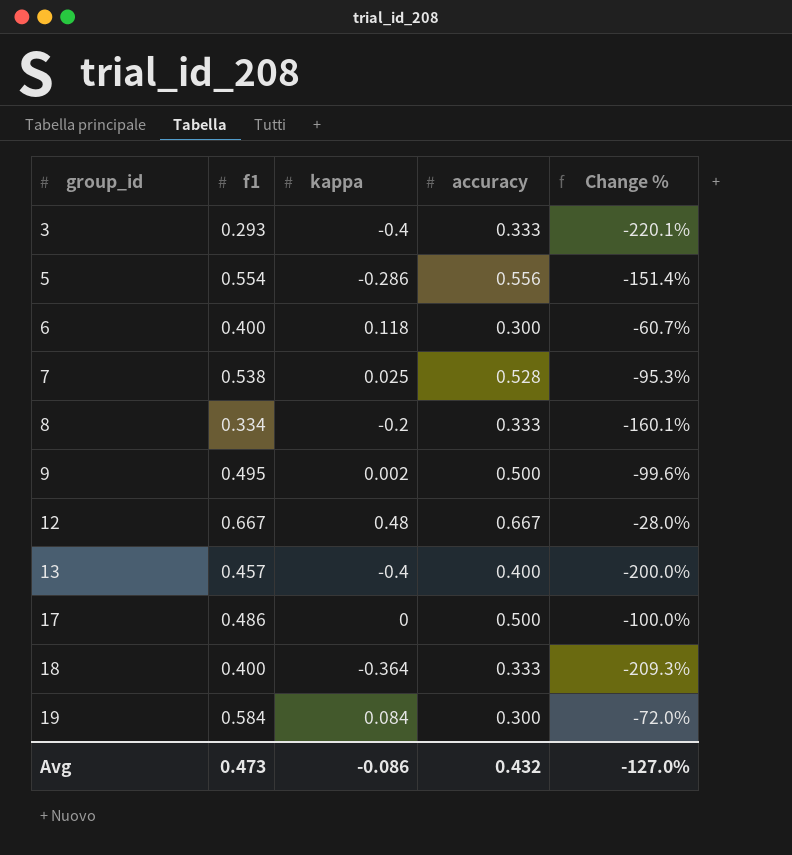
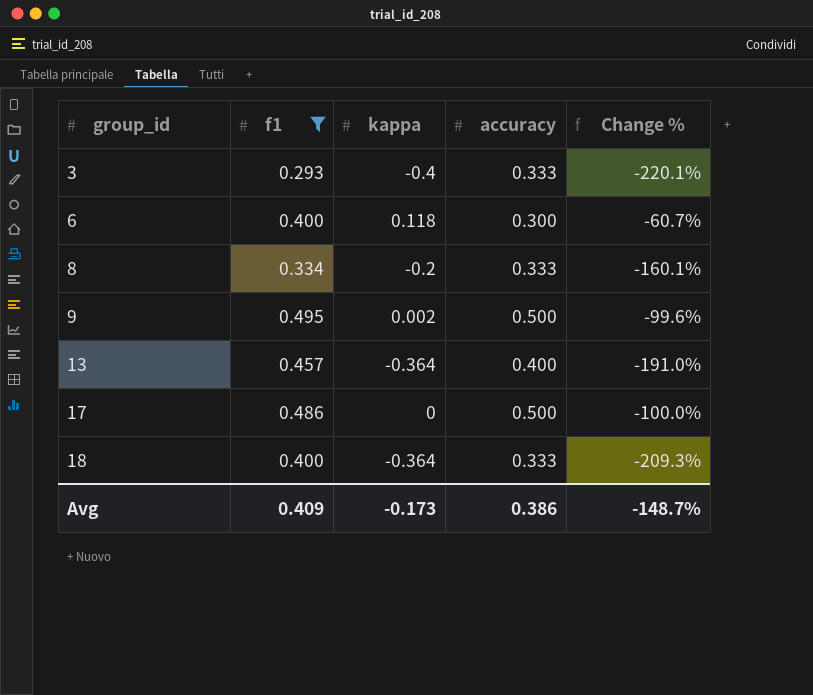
filter: none -> f1 <= 0.495
13 | kappa: -0.4 -> -0.364
13 | Change %: -200.0% -> -191.0%
Avg | f1: 0.473 -> 0.409
Avg | kappa: -0.086 -> -0.173
Avg | accuracy: 0.432 -> 0.386
Avg | Change %: -127.0% -> -148.7%

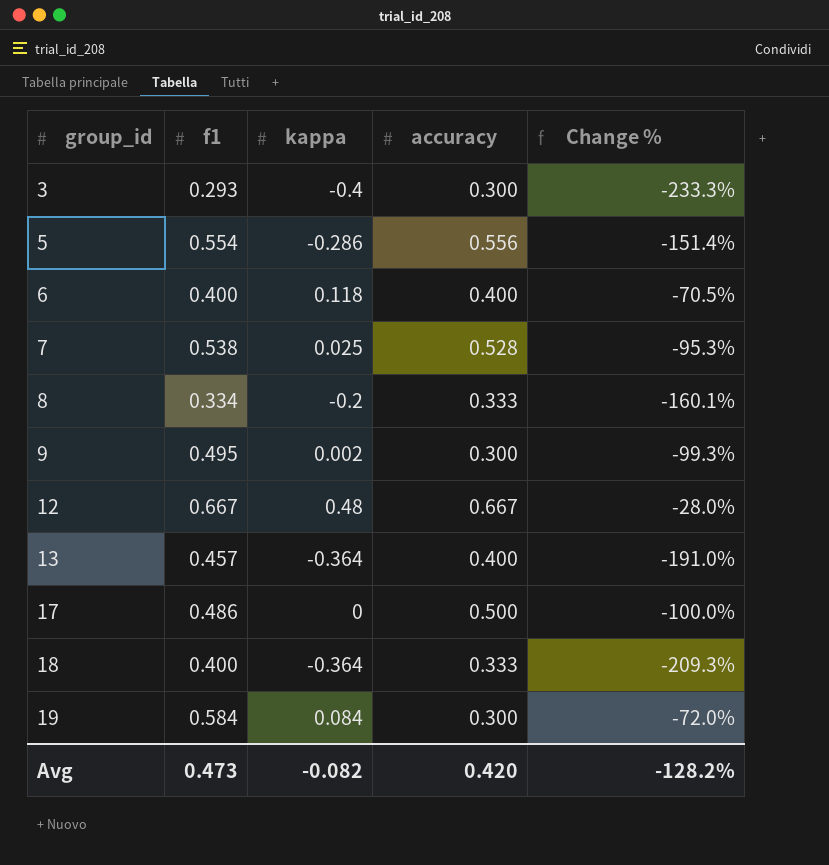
filter: f1 <= 0.495 -> none
3 | accuracy: 0.333 -> 0.300
3 | Change %: -220.1% -> -233.3%
6 | accuracy: 0.300 -> 0.400
6 | Change %: -60.7% -> -70.5%
9 | accuracy: 0.500 -> 0.300
9 | Change %: -99.6% -> -99.3%
Avg | f1: 0.409 -> 0.473
Avg | kappa: -0.173 -> -0.082
Avg | accuracy: 0.386 -> 0.420
Avg | Change %: -148.7% -> -128.2%

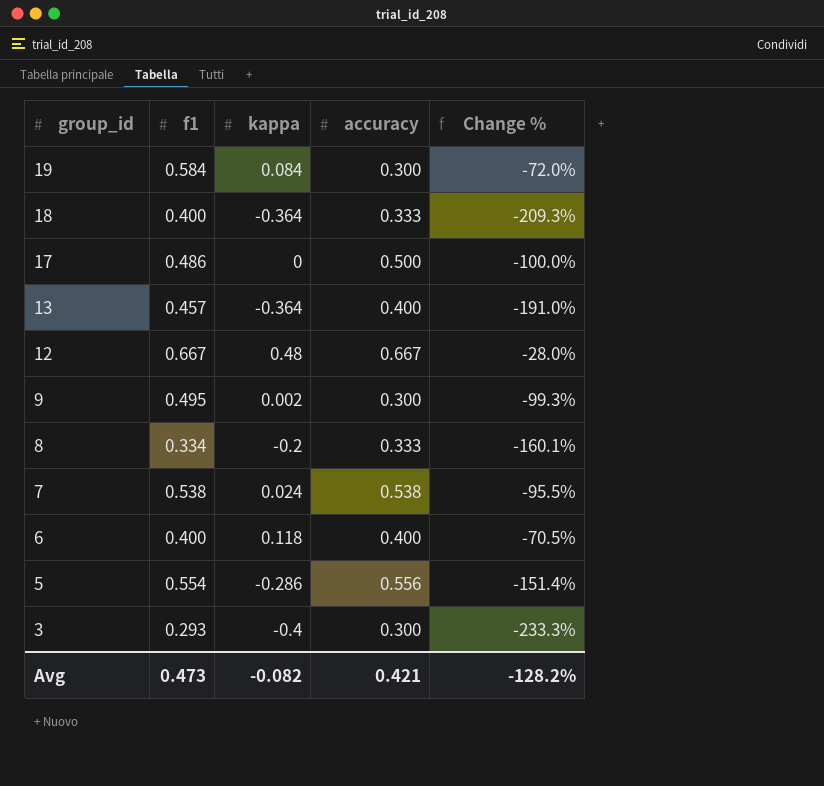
row order: group_id ascending -> group_id descending
7 | kappa: 0.025 -> 0.024
7 | accuracy: 0.528 -> 0.538
7 | Change %: -95.3% -> -95.5%
Avg | accuracy: 0.420 -> 0.421

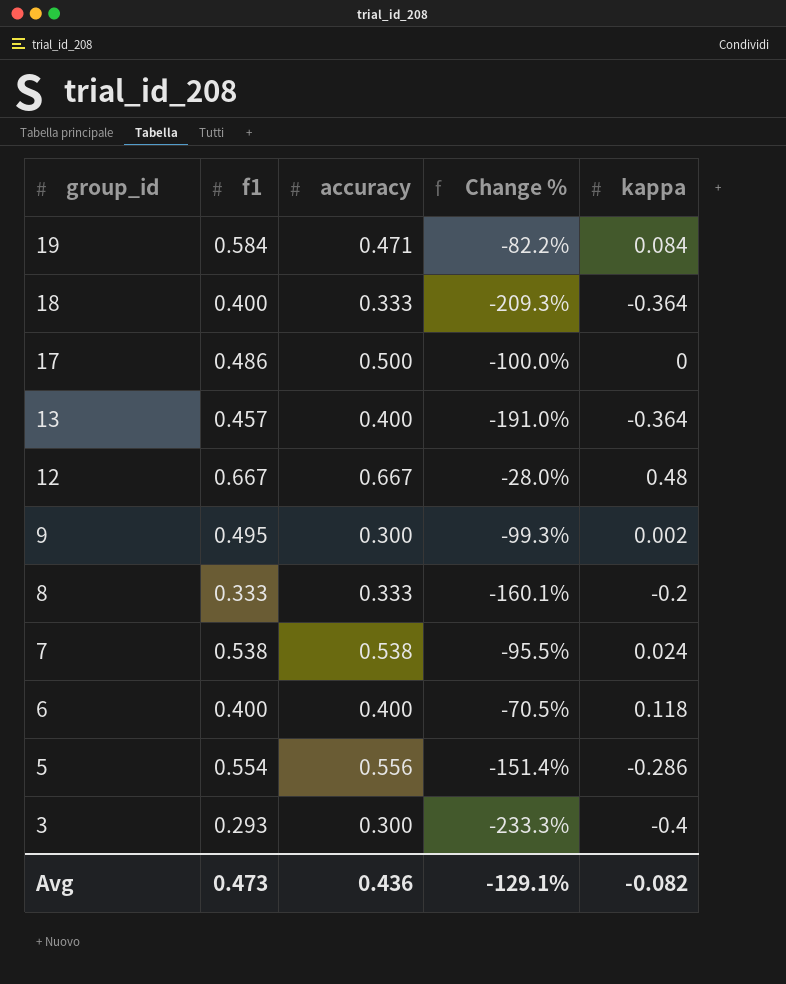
column kappa | position: 3 -> 5
19 | accuracy: 0.300 -> 0.471
19 | Change %: -72.0% -> -82.2%
8 | f1: 0.334 -> 0.333
Avg | accuracy: 0.421 -> 0.436
Avg | Change %: -128.2% -> -129.1%

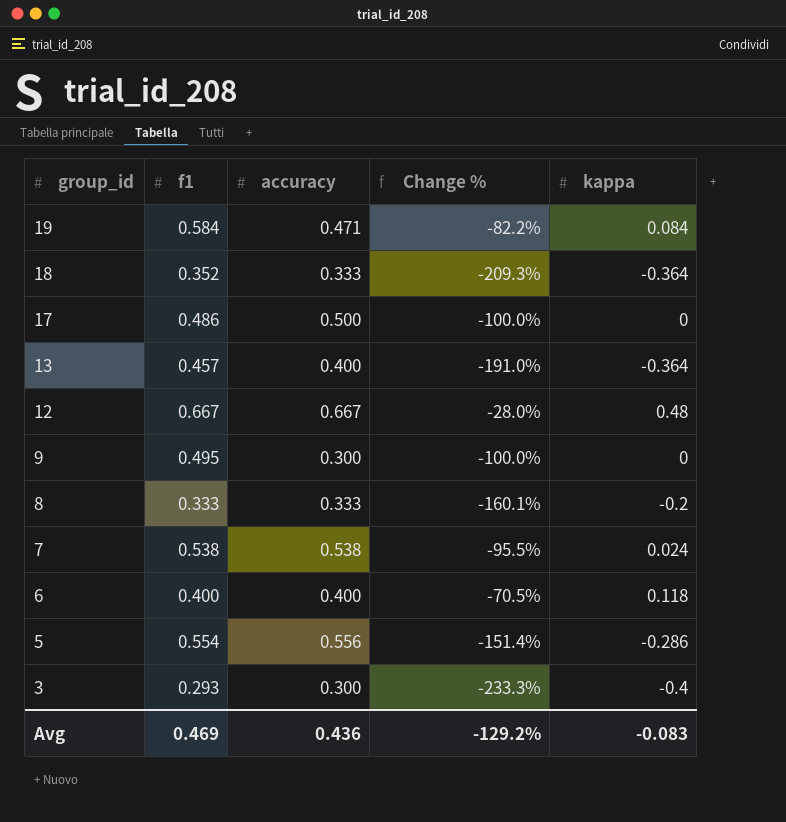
18 | f1: 0.400 -> 0.352
9 | Change %: -99.3% -> -100.0%
9 | kappa: 0.002 -> 0
Avg | f1: 0.473 -> 0.469
Avg | Change %: -129.1% -> -129.2%
Avg | kappa: -0.082 -> -0.083

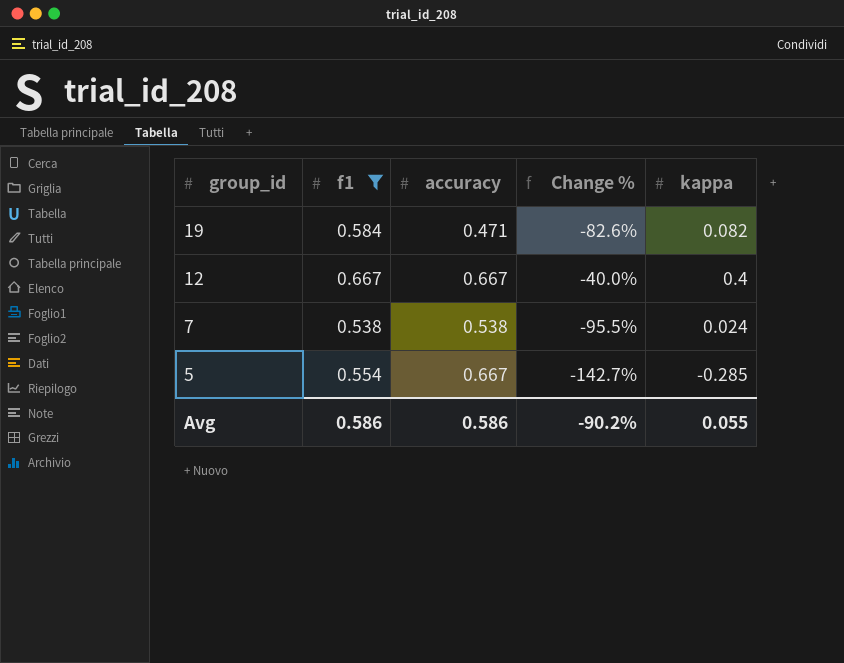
filter: none -> f1 >= 0.538
19 | Change %: -82.2% -> -82.6%
19 | kappa: 0.084 -> 0.082
12 | Change %: -28.0% -> -40.0%
12 | kappa: 0.48 -> 0.4
5 | accuracy: 0.556 -> 0.667
5 | Change %: -151.4% -> -142.7%
5 | kappa: -0.286 -> -0.285
Avg | f1: 0.469 -> 0.586
Avg | accuracy: 0.436 -> 0.586
Avg | Change %: -129.2% -> -90.2%
Avg | kappa: -0.083 -> 0.055

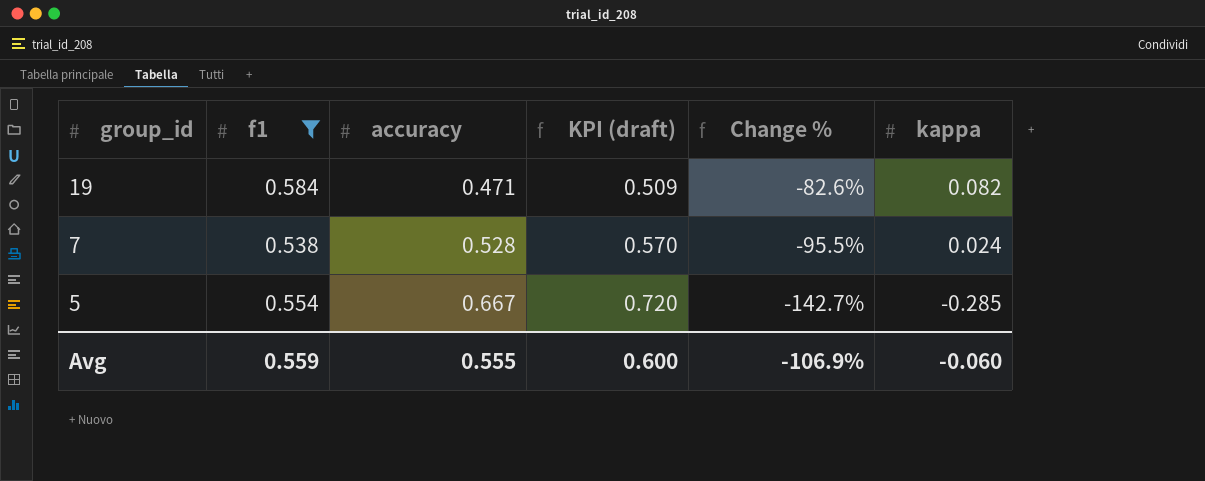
column KPI (draft) | formula: none -> [accuracy] * 1.08
row 12: 0.667 | 0.667 | -40.0% | 0.4 -> none
7 | accuracy: 0.538 -> 0.528
Avg | f1: 0.586 -> 0.559
Avg | accuracy: 0.586 -> 0.555
Avg | Change %: -90.2% -> -106.9%
Avg | kappa: 0.055 -> -0.060

